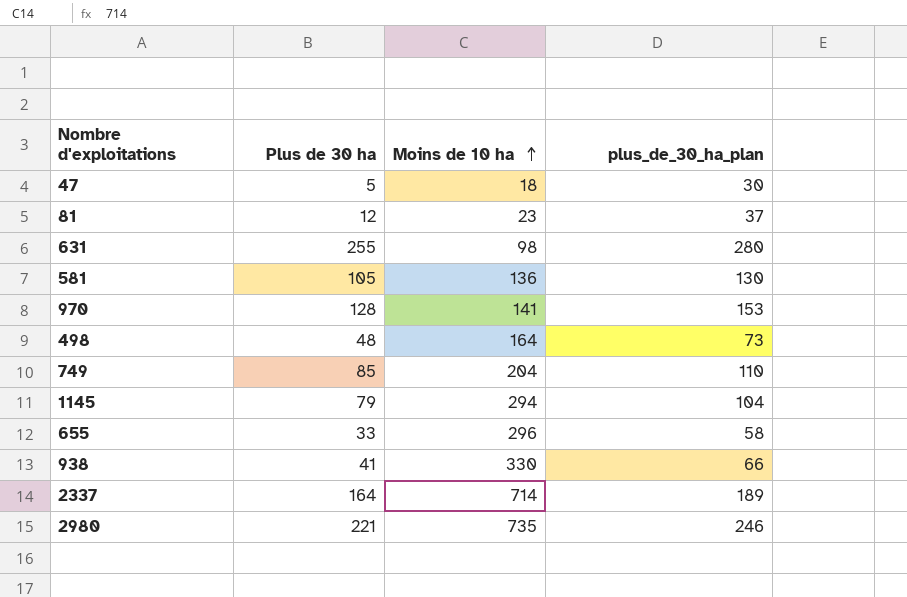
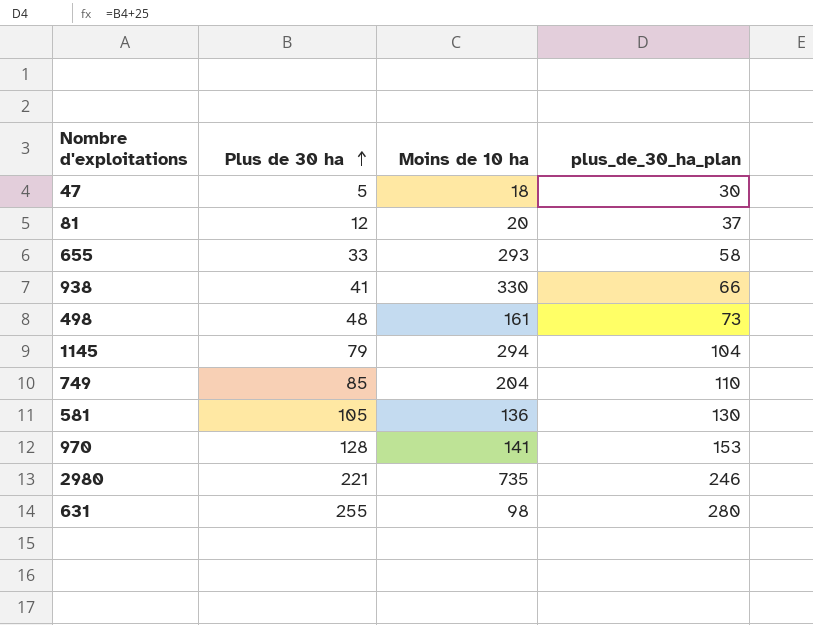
row order: Moins de 10 ha ascending -> Plus de 30 ha ascending
row 2337: 164 | 714 | 189 -> none
81 | Moins de 10 ha: 23 -> 20
655 | Moins de 10 ha: 296 -> 293
498 | Moins de 10 ha: 164 -> 161

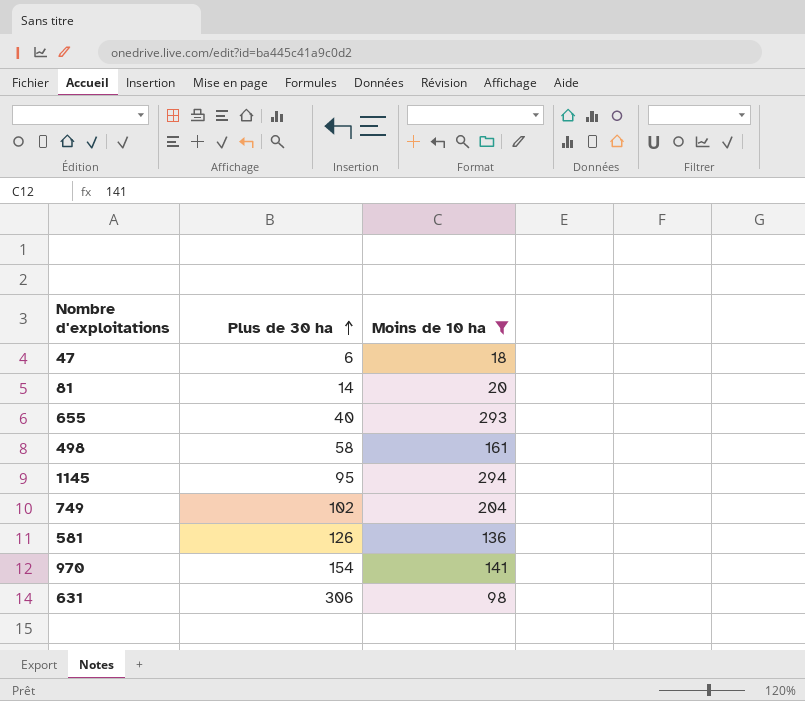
filter: none -> Moins de 10 ha <= 294
column plus_de_30_ha_plan | formula: [Plus de 30 ha] + 25 -> none
47 | Plus de 30 ha: 5 -> 6
81 | Plus de 30 ha: 12 -> 14
655 | Plus de 30 ha: 33 -> 40
498 | Plus de 30 ha: 48 -> 58
1145 | Plus de 30 ha: 79 -> 95
749 | Plus de 30 ha: 85 -> 102
581 | Plus de 30 ha: 105 -> 126
970 | Plus de 30 ha: 128 -> 154
631 | Plus de 30 ha: 255 -> 306

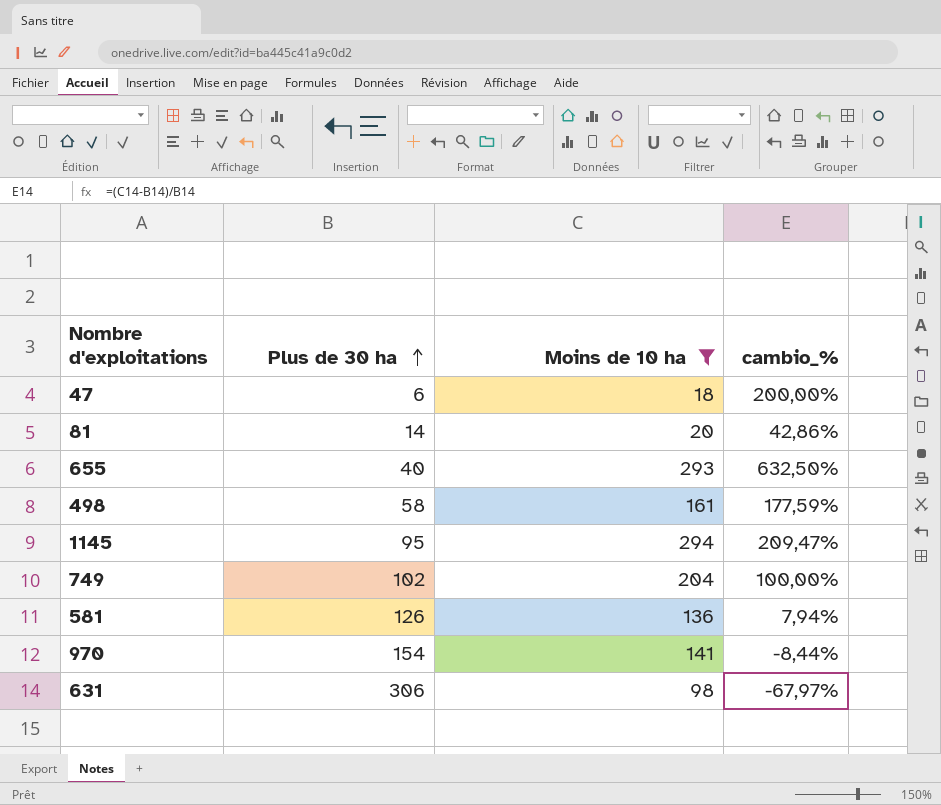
column cambio_% | formula: none -> ([Moins de 10 ha] - [Plus de 30 ha]) / [Plus de 30 ha]

